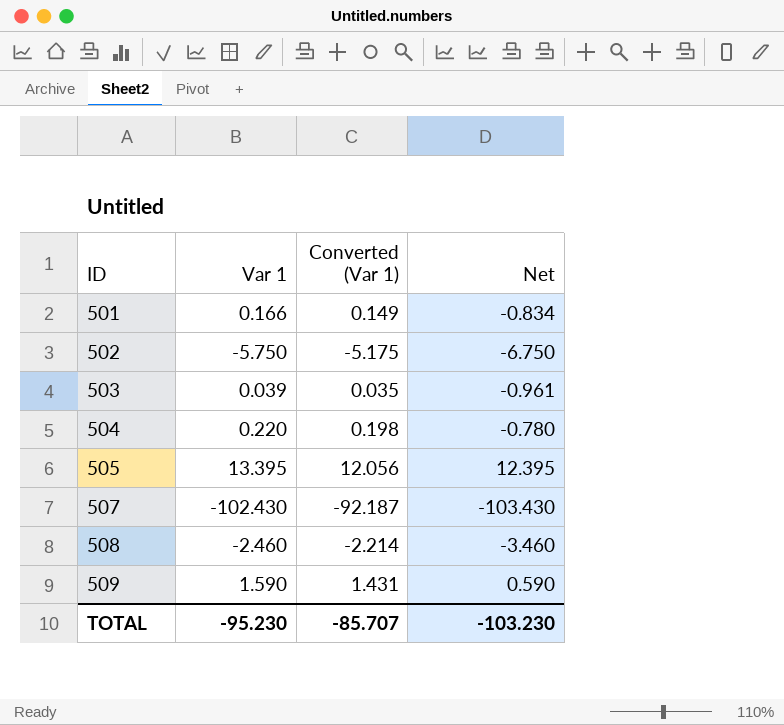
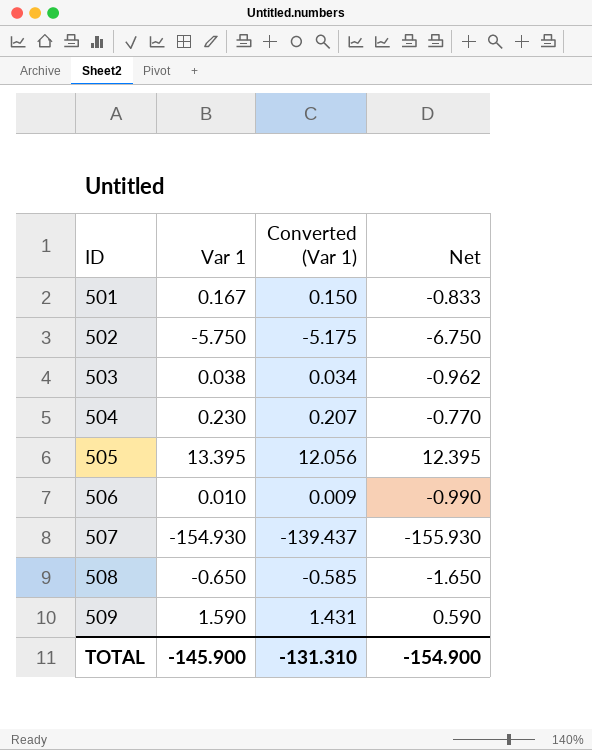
501 | Var 1: 0.166 -> 0.167
501 | Converted (Var 1): 0.149 -> 0.150
501 | Net: -0.834 -> -0.833
503 | Var 1: 0.039 -> 0.038
503 | Converted (Var 1): 0.035 -> 0.034
503 | Net: -0.961 -> -0.962
504 | Var 1: 0.220 -> 0.230
504 | Converted (Var 1): 0.198 -> 0.207
504 | Net: -0.780 -> -0.770
row 506: none -> 0.010 | 0.009 | -0.990
507 | Var 1: -102.430 -> -154.930
507 | Converted (Var 1): -92.187 -> -139.437
507 | Net: -103.430 -> -155.930
508 | Var 1: -2.460 -> -0.650
508 | Converted (Var 1): -2.214 -> -0.585
508 | Net: -3.460 -> -1.650
TOTAL | Var 1: -95.230 -> -145.900
TOTAL | Converted (Var 1): -85.707 -> -131.310
TOTAL | Net: -103.230 -> -154.900

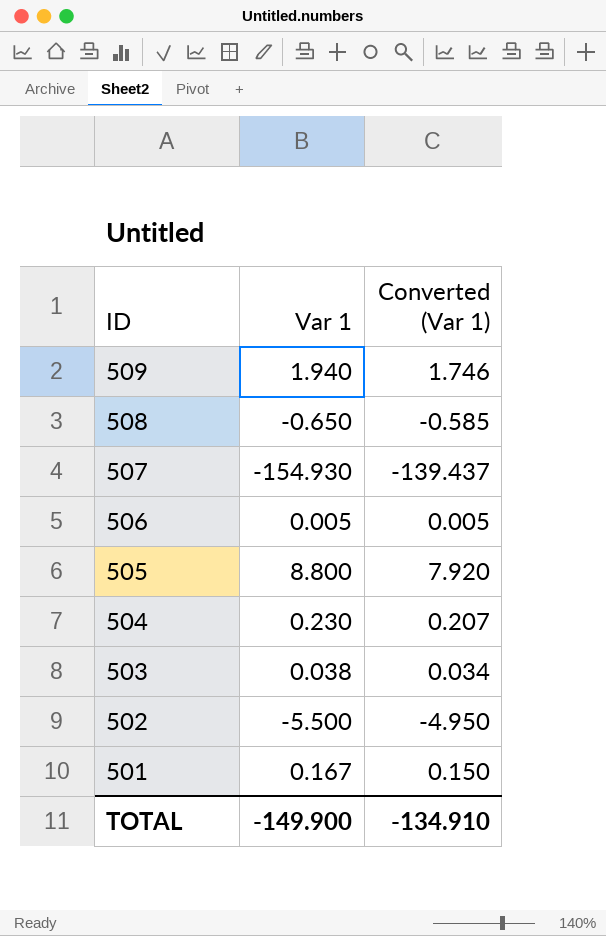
row order: ID ascending -> ID descending
column Net | formula: [Var 1] - 1 -> none
509 | Var 1: 1.590 -> 1.940
509 | Converted (Var 1): 1.431 -> 1.746
506 | Var 1: 0.010 -> 0.005
506 | Converted (Var 1): 0.009 -> 0.005
505 | Var 1: 13.395 -> 8.800
505 | Converted (Var 1): 12.056 -> 7.920
502 | Var 1: -5.750 -> -5.500
502 | Converted (Var 1): -5.175 -> -4.950
TOTAL | Var 1: -145.900 -> -149.900
TOTAL | Converted (Var 1): -131.310 -> -134.910

